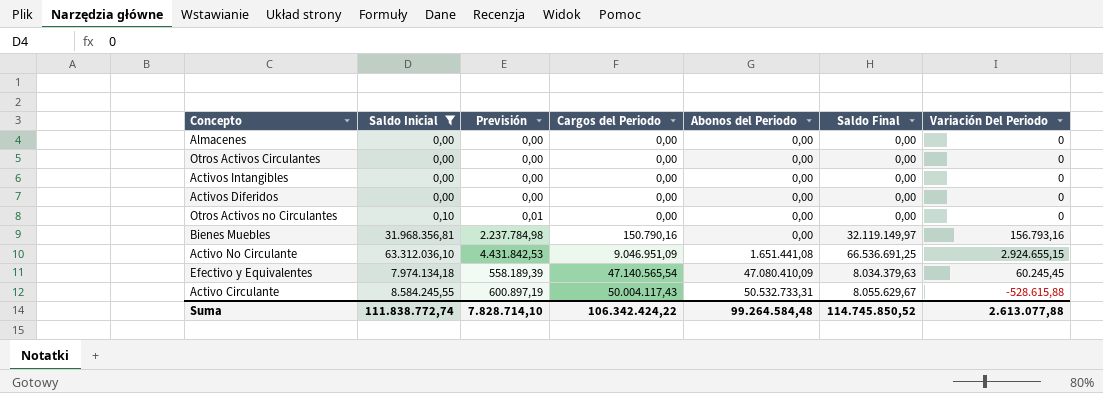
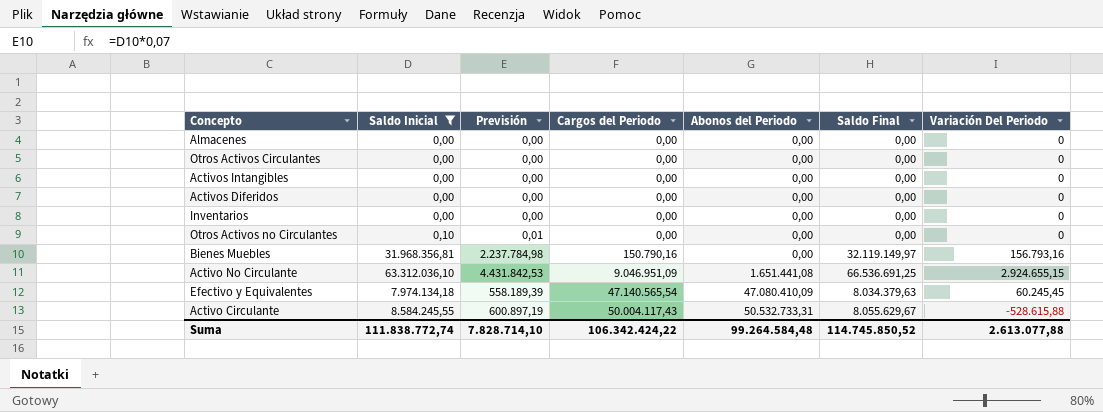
row Inventarios: none -> 0,00 | 0,00 | 0,00 | 0,00 | 0,00 | 0

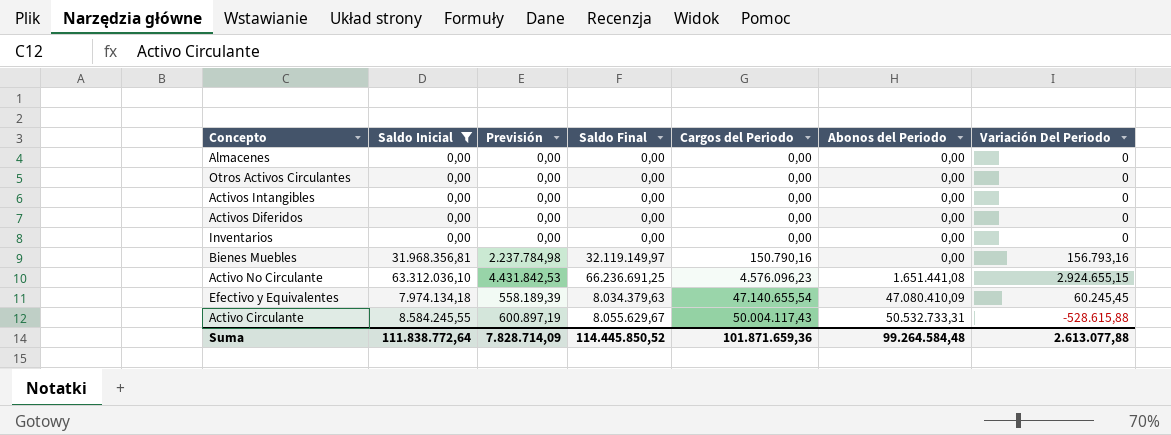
column Saldo Final | position: 6 -> 4
row Otros Activos no Circulantes: 0,10 | 0,01 | 0,00 | 0,00 | 0,00 | 0 -> none
Activo No Circulante | Saldo Final: 66.536.691,25 -> 66.236.691,25
Activo No Circulante | Cargos del Periodo: 9.046.951,09 -> 4.576.096,23
Efectivo y Equivalentes | Cargos del Periodo: 47.140.565,54 -> 47.140.655,54
Suma | Saldo Inicial: 111.838.772,74 -> 111.838.772,64
Suma | Previsión: 7.828.714,10 -> 7.828.714,09
Suma | Saldo Final: 114.745.850,52 -> 114.445.850,52
Suma | Cargos del Periodo: 106.342.424,22 -> 101.871.659,36

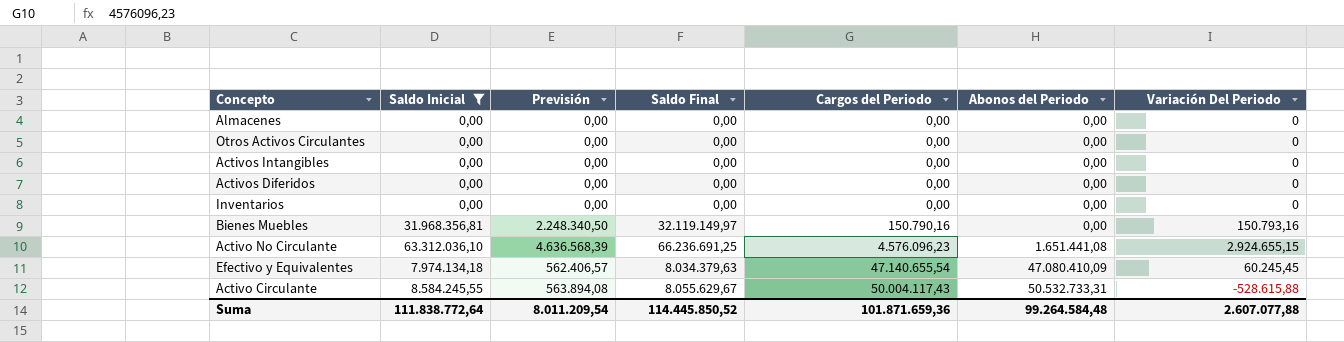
column Previsión | formula: [Saldo Inicial] * 0,07 -> [Saldo Final] * 0,07
Bienes Muebles | Variación Del Periodo: 156.793,16 -> 150.793,16
Suma | Previsión: 7.828.714,09 -> 8.011.209,54
Suma | Variación Del Periodo: 2.613.077,88 -> 2.607.077,88

